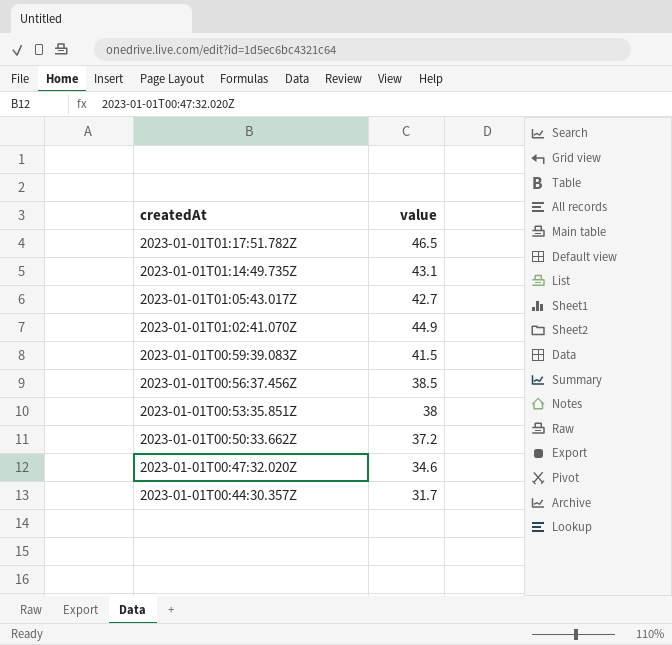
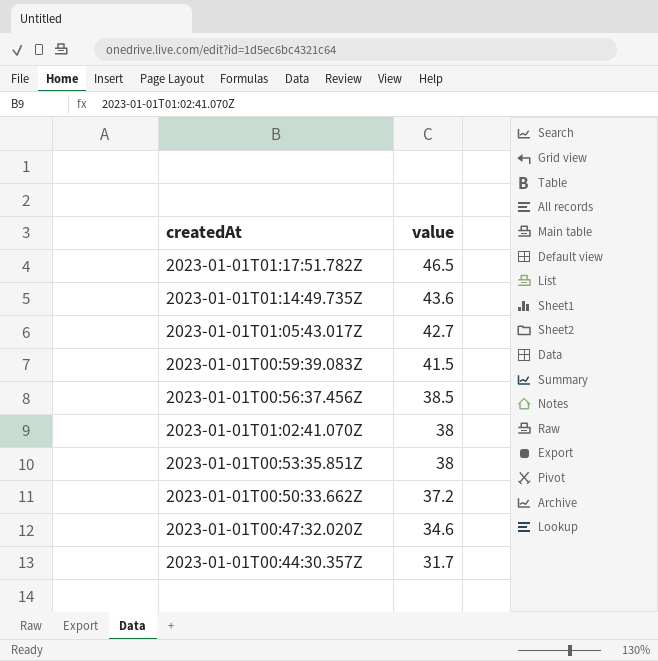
row order: createdAt descending -> value descending
2023-01-01T01:14:49.735Z | value: 43.1 -> 43.6
2023-01-01T01:02:41.070Z | value: 44.9 -> 38

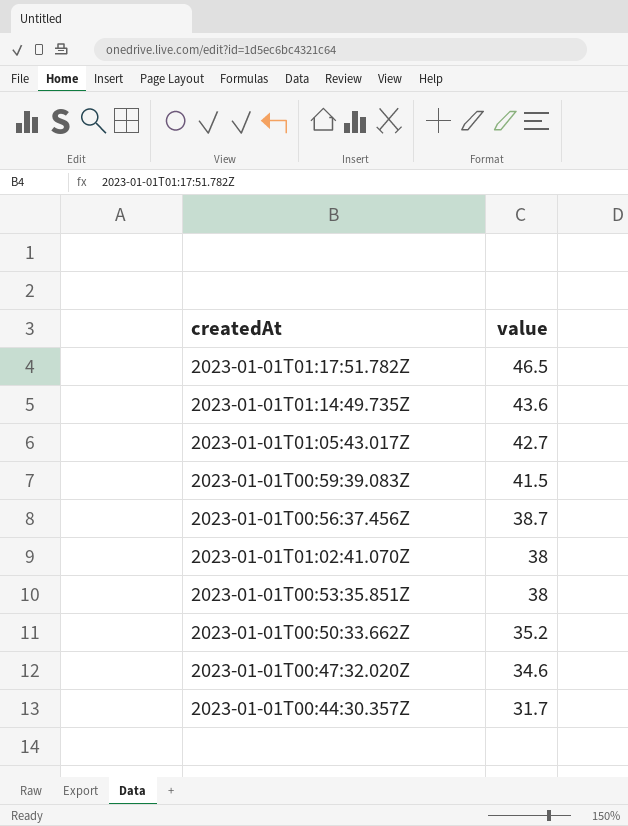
2023-01-01T00:56:37.456Z | value: 38.5 -> 38.7
2023-01-01T00:50:33.662Z | value: 37.2 -> 35.2

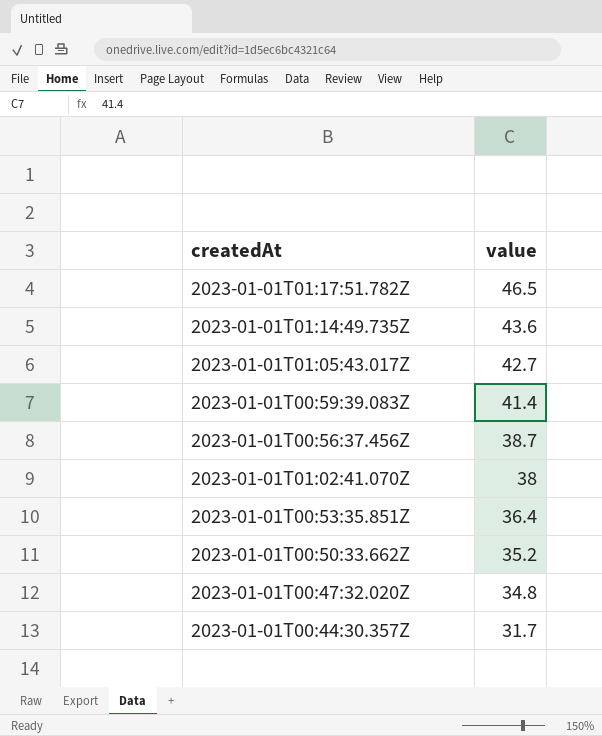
2023-01-01T00:59:39.083Z | value: 41.5 -> 41.4
2023-01-01T00:53:35.851Z | value: 38 -> 36.4
2023-01-01T00:47:32.020Z | value: 34.6 -> 34.8

